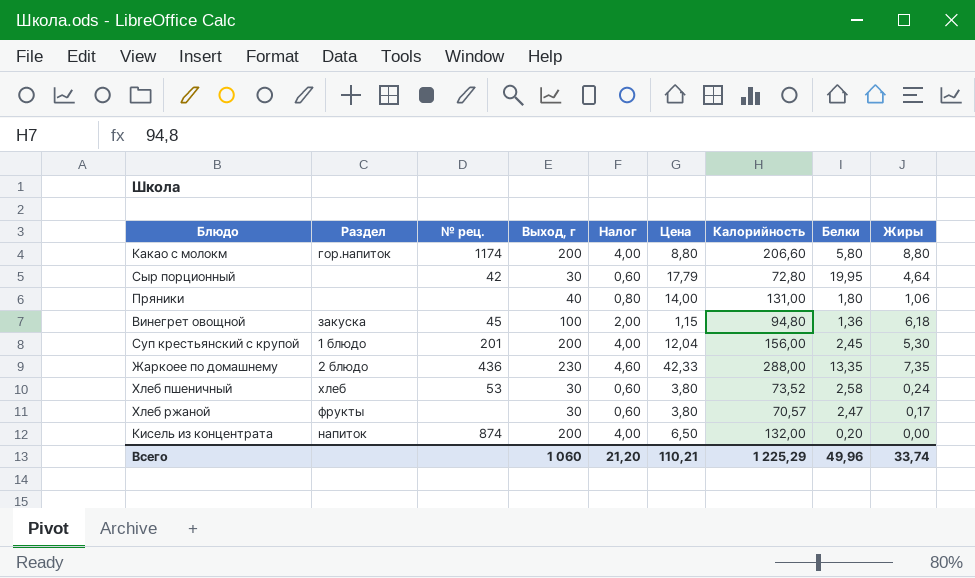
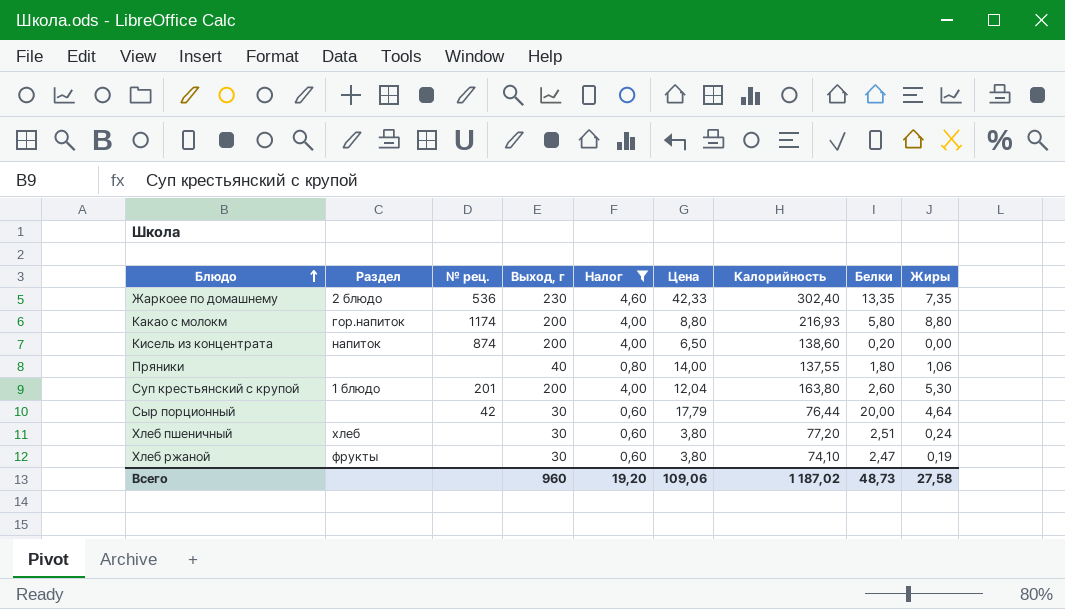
filter: none -> Налог != 2,00
row order: none -> Блюдо ascending
Жаркоее по домашнему | № рец.: 436 -> 536
Жаркоее по домашнему | Калорийность: 288,00 -> 302,40
Какао с молокм | Калорийность: 206,60 -> 216,93
Кисель из концентрата | Калорийность: 132,00 -> 138,60
Пряники | Калорийность: 131,00 -> 137,55
Суп крестьянский с крупой | Калорийность: 156,00 -> 163,80
Суп крестьянский с крупой | Белки: 2,45 -> 2,60
Сыр порционный | Калорийность: 72,80 -> 76,44
Сыр порционный | Белки: 19,95 -> 20,00
Хлеб пшеничный | № рец.: 53 -> none
Хлеб пшеничный | Калорийность: 73,52 -> 77,20
Хлеб пшеничный | Белки: 2,58 -> 2,51
Хлеб ржаной | Калорийность: 70,57 -> 74,10
Хлеб ржаной | Жиры: 0,17 -> 0,19
Всего | Выход, г: 1 060 -> 960
Всего | Налог: 21,20 -> 19,20
Всего | Цена: 110,21 -> 109,06
Всего | Калорийность: 1 225,29 -> 1 187,02
Всего | Белки: 49,96 -> 48,73
Всего | Жиры: 33,74 -> 27,58

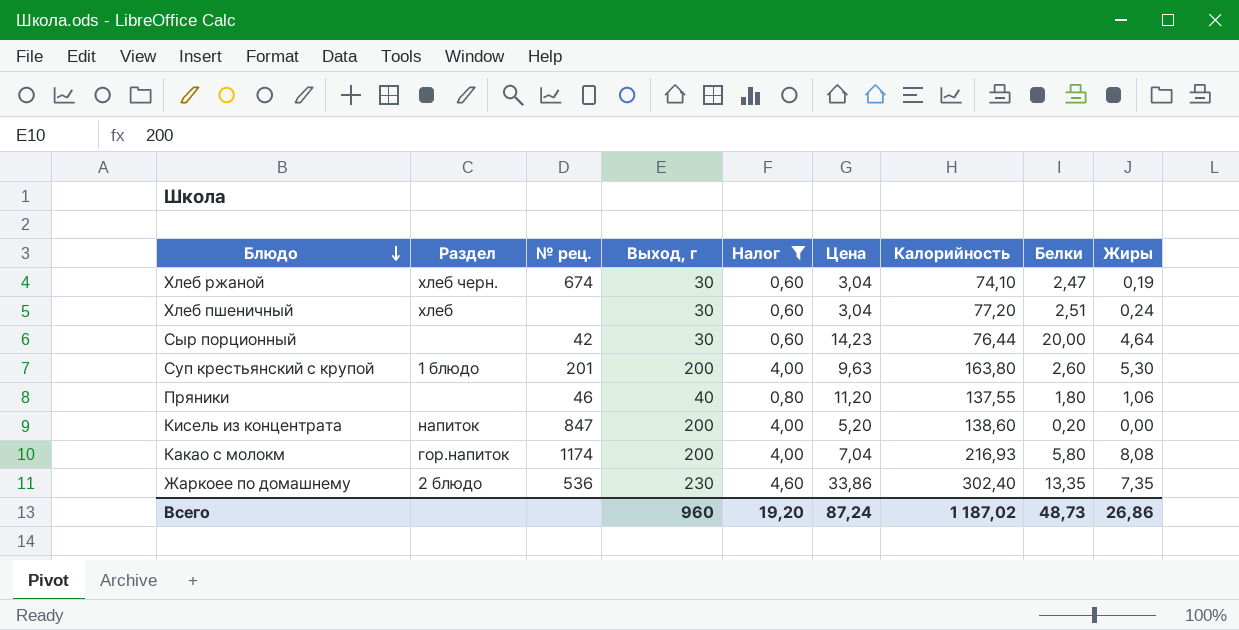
row order: Блюдо ascending -> Блюдо descending
Хлеб ржаной | Раздел: фрукты -> хлеб черн.
Хлеб ржаной | № рец.: none -> 674
Хлеб ржаной | Цена: 3,80 -> 3,04
Хлеб пшеничный | Цена: 3,80 -> 3,04
Сыр порционный | Цена: 17,79 -> 14,23
Суп крестьянский с крупой | Цена: 12,04 -> 9,63
Пряники | № рец.: none -> 46
Пряники | Цена: 14,00 -> 11,20
Кисель из концентрата | № рец.: 874 -> 847
Кисель из концентрата | Цена: 6,50 -> 5,20
Какао с молокм | Цена: 8,80 -> 7,04
Какао с молокм | Жиры: 8,80 -> 8,08
Жаркоее по домашнему | Цена: 42,33 -> 33,86
Всего | Цена: 109,06 -> 87,24
Всего | Жиры: 27,58 -> 26,86

